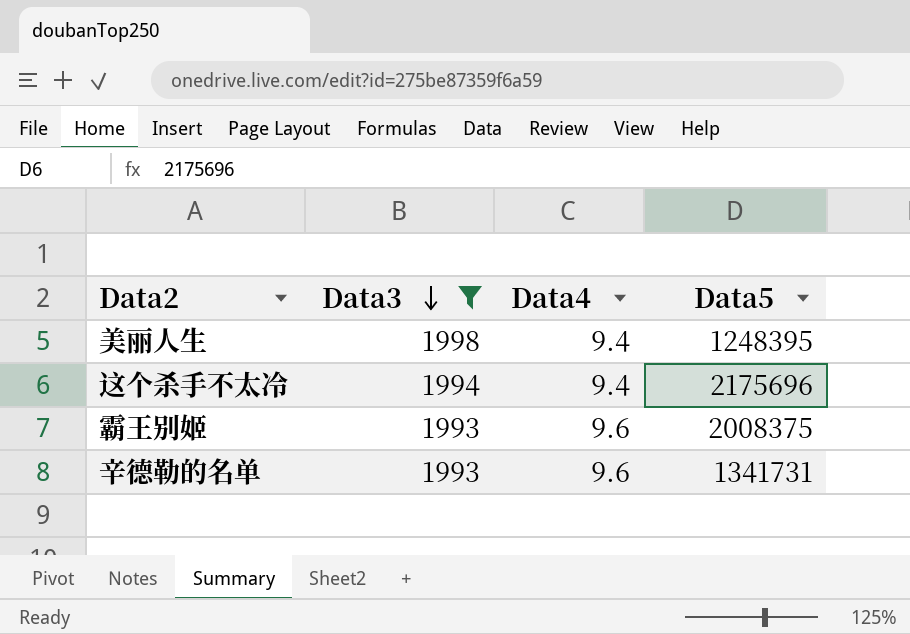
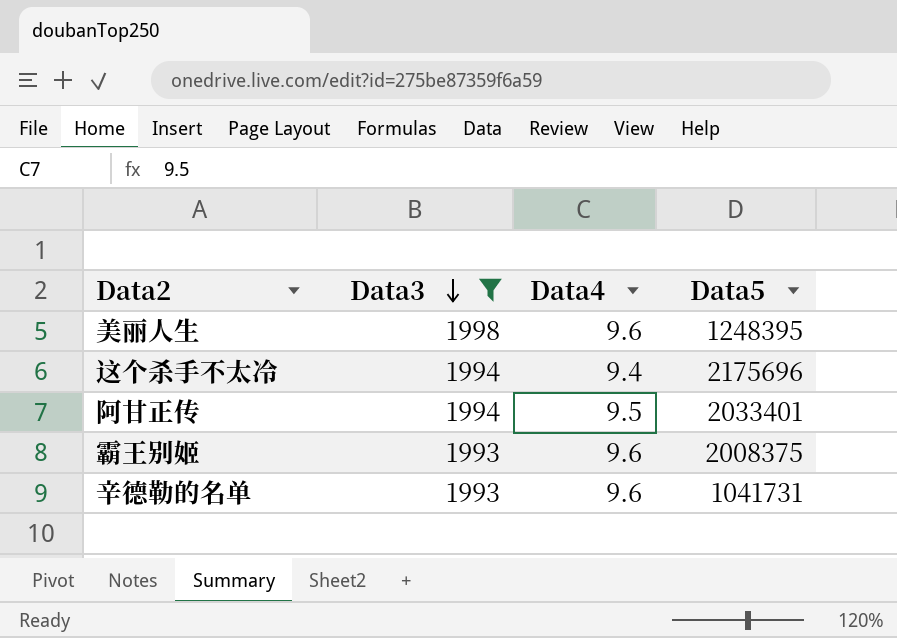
美丽人生 | Data4: 9.4 -> 9.6
row 阿甘正传: none -> 1994 | 9.5 | 2033401
辛德勒的名单 | Data5: 1341731 -> 1041731

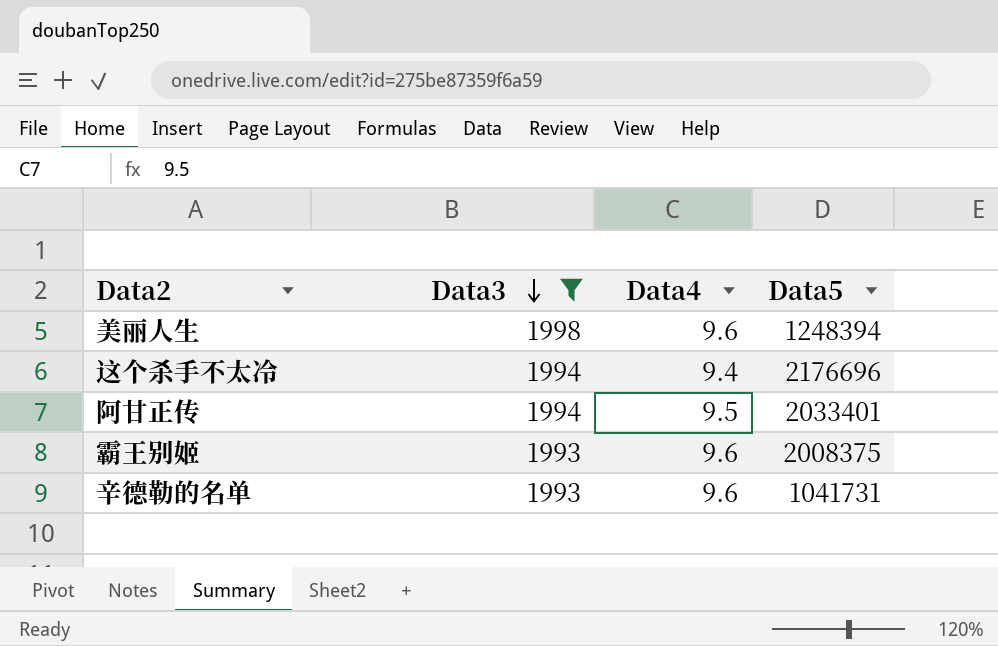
美丽人生 | Data5: 1248395 -> 1248394
这个杀手不太冷 | Data5: 2175696 -> 2176696

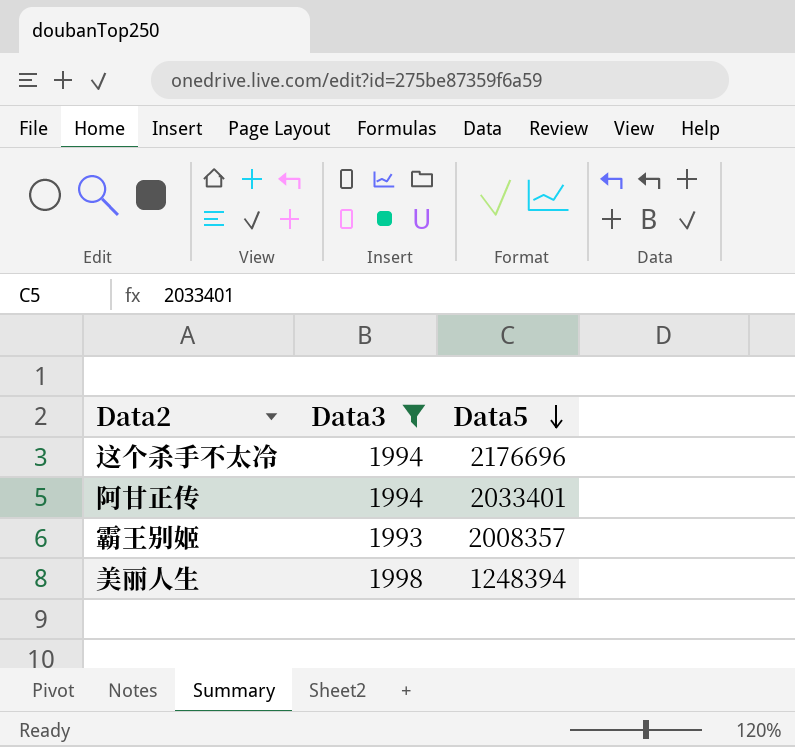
row order: Data3 descending -> Data5 descending
column Data4 | position: 3 -> none
row 辛德勒的名单: 1993 | 9.6 | 1041731 -> none
霸王别姬 | Data5: 2008375 -> 2008357

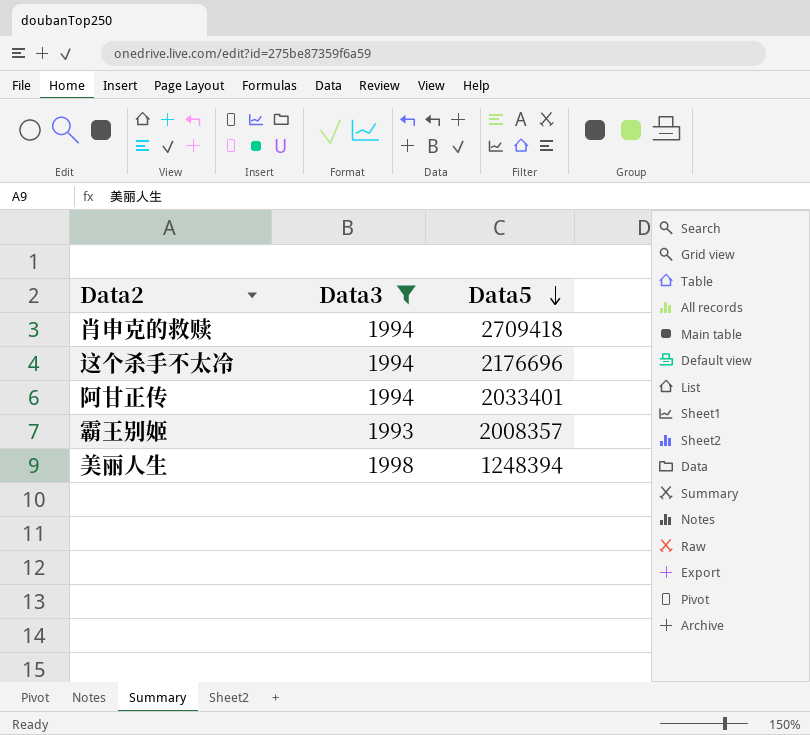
row 肖申克的救赎: none -> 1994 | 2709418

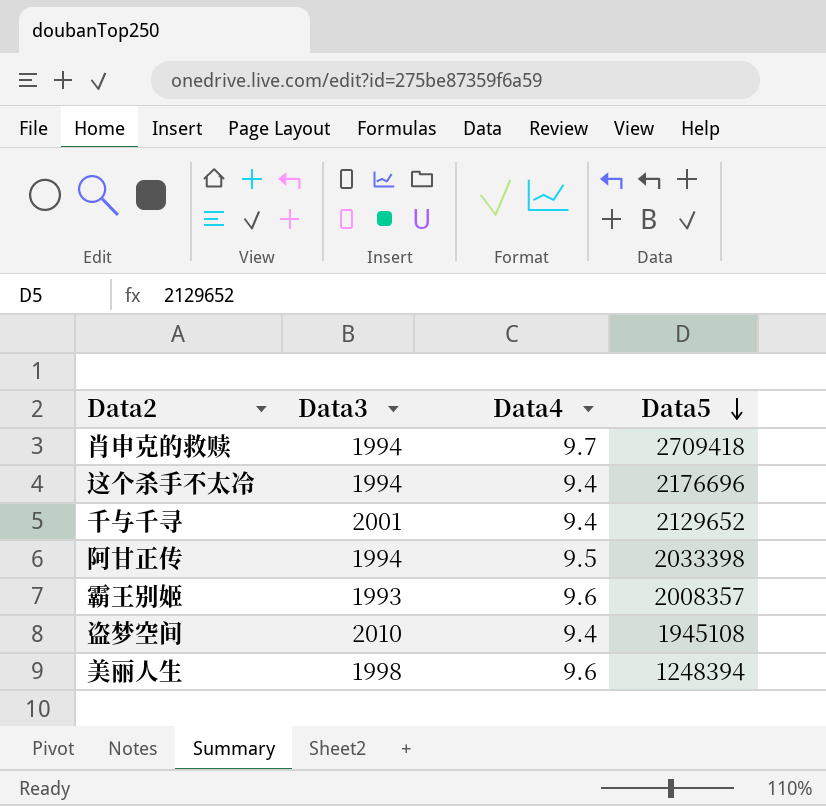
filter: Data3 <= 1998 -> none
column Data4 | position: none -> 3
阿甘正传 | Data5: 2033401 -> 2033398

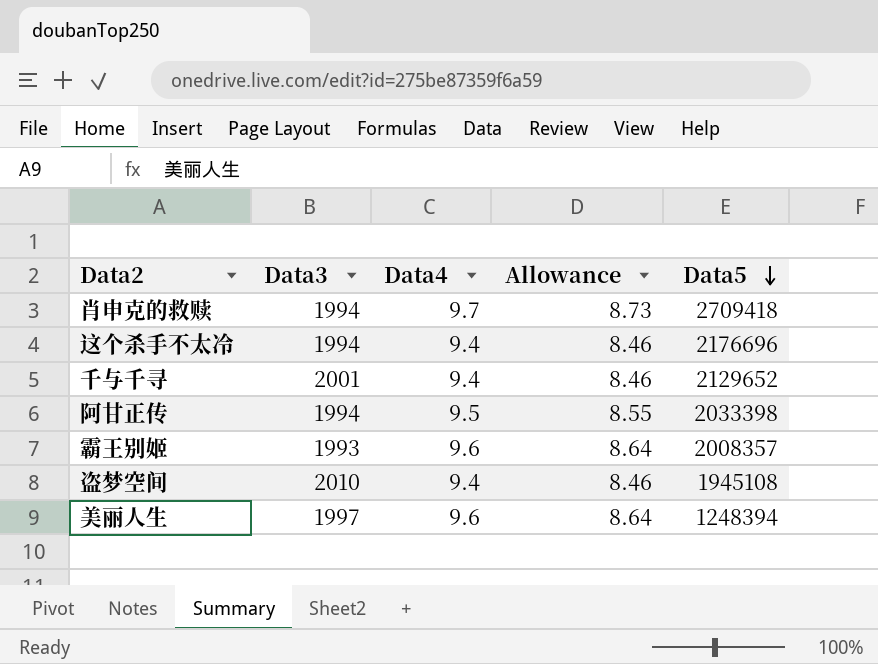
column Allowance | formula: none -> [Data4] * 0.9
美丽人生 | Data3: 1998 -> 1997

